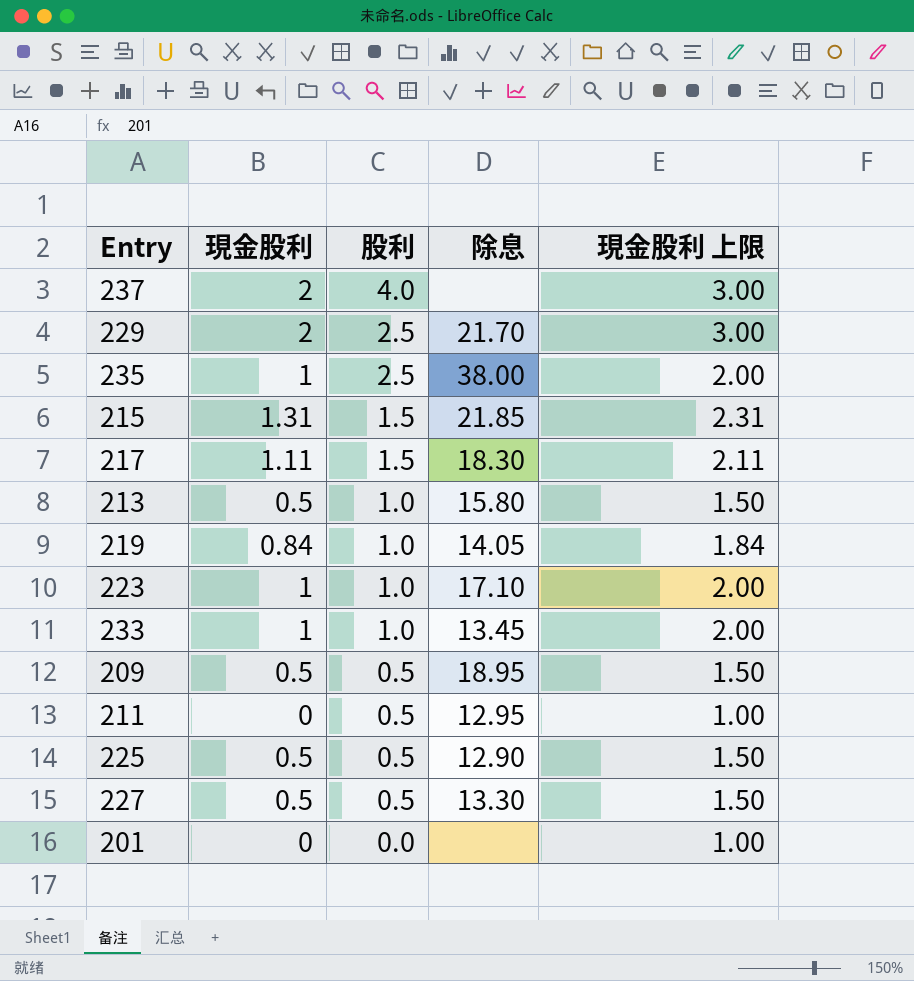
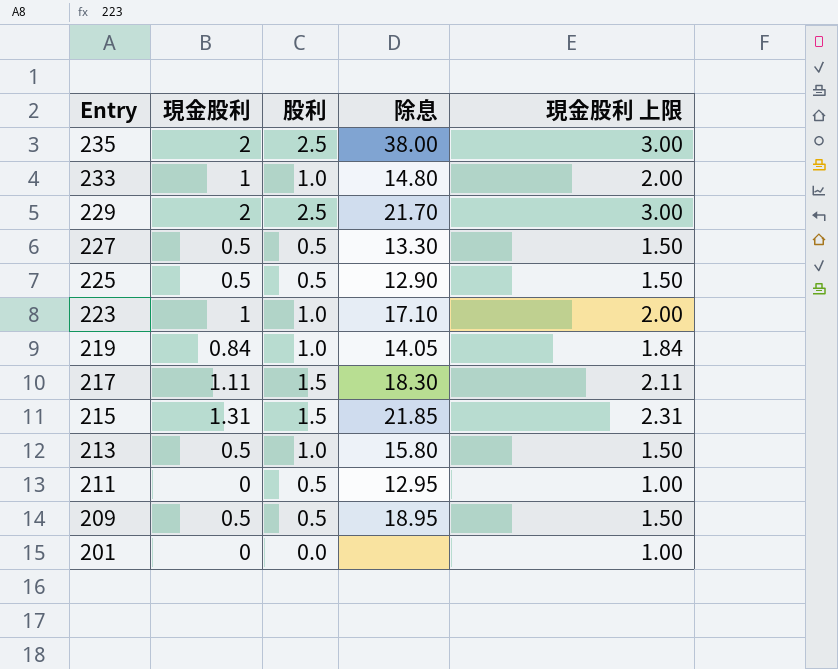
row order: 股利 descending -> Entry descending
row 237: 2 | 4.0 | none | 3.00 -> none
235 | 現金股利: 1 -> 2
235 | 現金股利 上限: 2.00 -> 3.00
233 | 除息: 13.45 -> 14.80

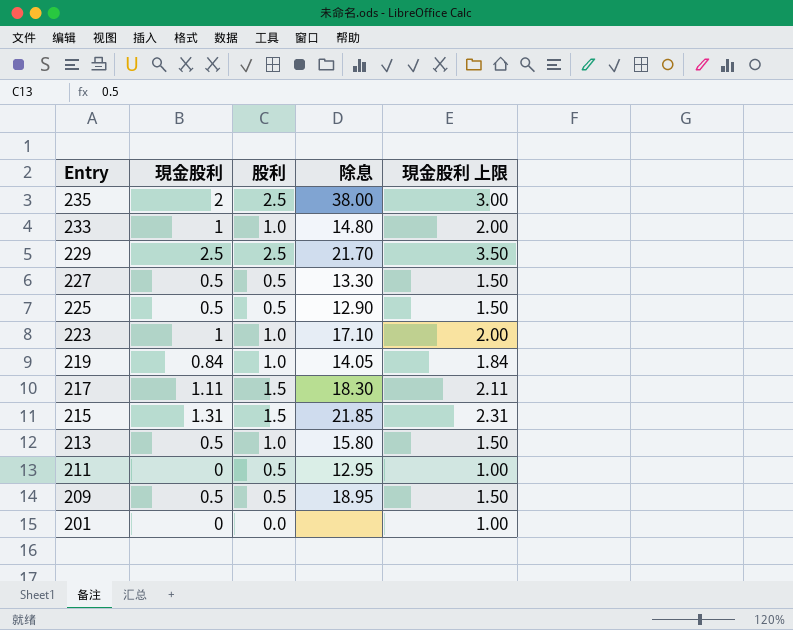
229 | 現金股利: 2 -> 2.5
229 | 現金股利 上限: 3.00 -> 3.50

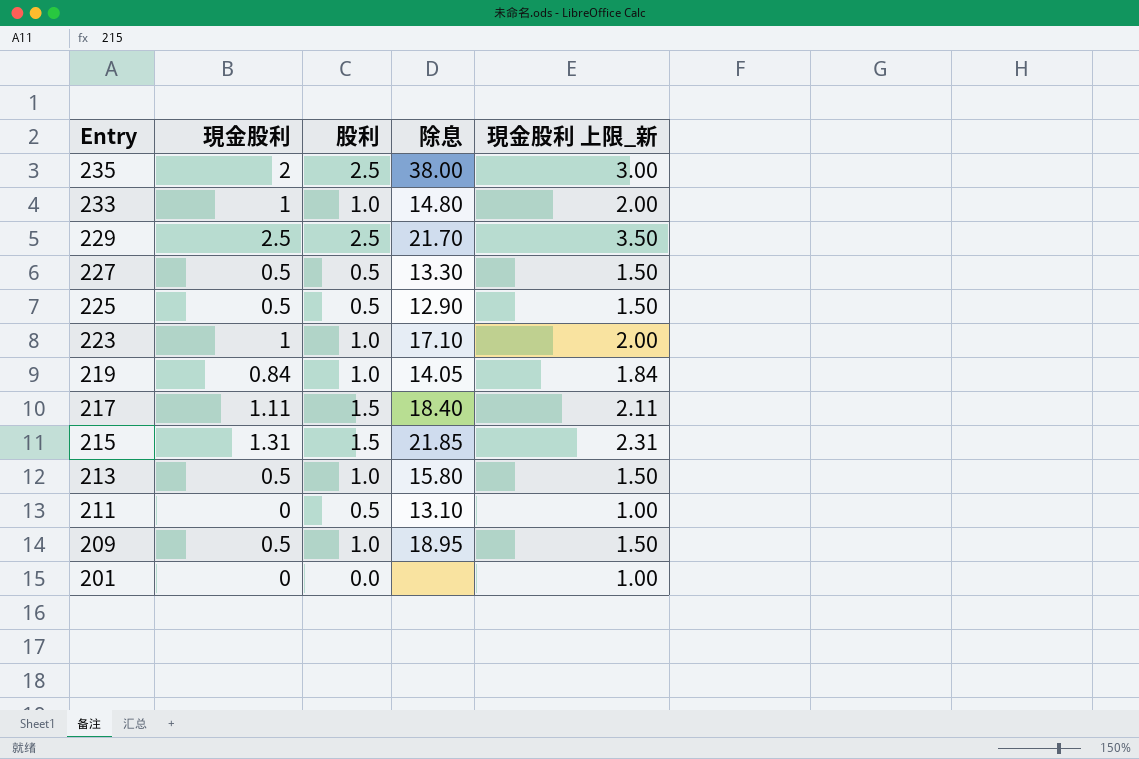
column name: 現金股利 上限 -> 現金股利 上限_新
217 | 除息: 18.30 -> 18.40
211 | 除息: 12.95 -> 13.10
209 | 股利: 0.5 -> 1.0

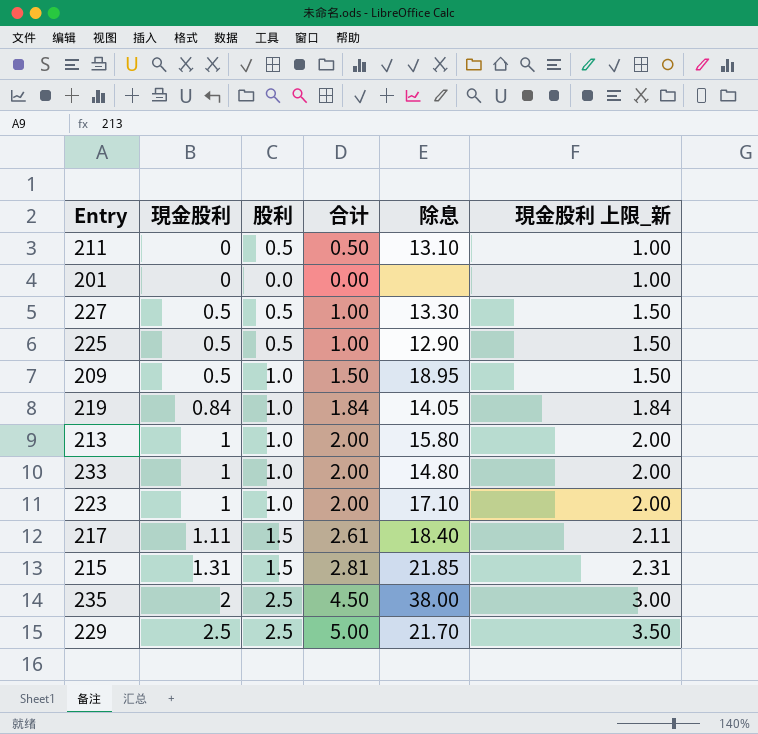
row order: Entry descending -> 現金股利 ascending
column 合计 | formula: none -> [現金股利] + [股利]
213 | 現金股利: 0.5 -> 1
213 | 現金股利 上限_新: 1.50 -> 2.00

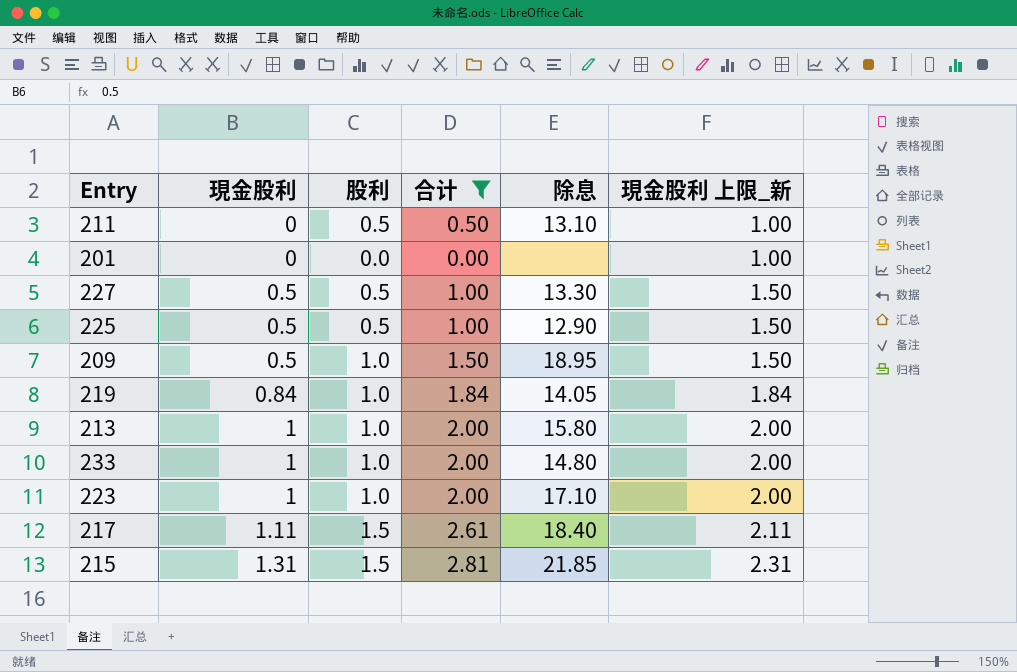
filter: none -> 合计 <= 2.81

